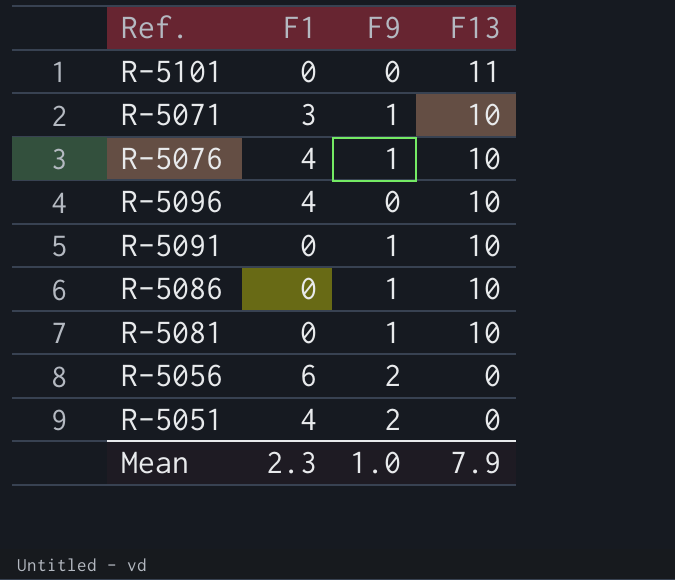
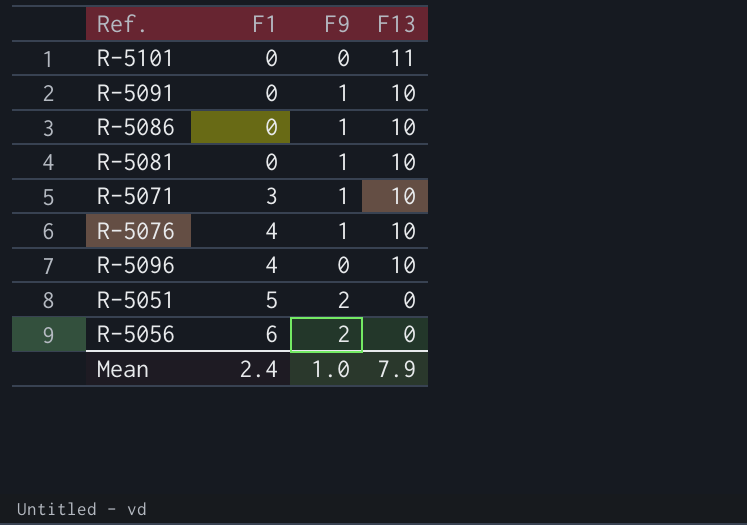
row order: F13 descending -> F1 ascending
R-5051 | F1: 4 -> 5
Mean | F1: 2.3 -> 2.4

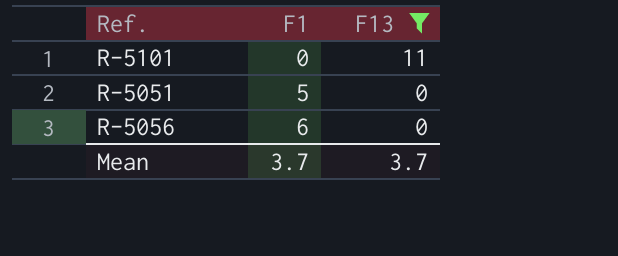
filter: none -> F13 != 10
column F9 | position: 3 -> none
Mean | F1: 2.4 -> 3.7
Mean | F13: 7.9 -> 3.7

